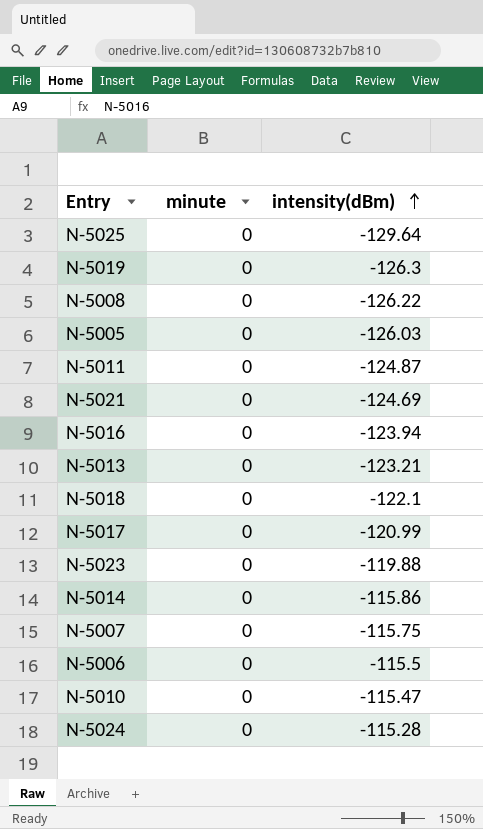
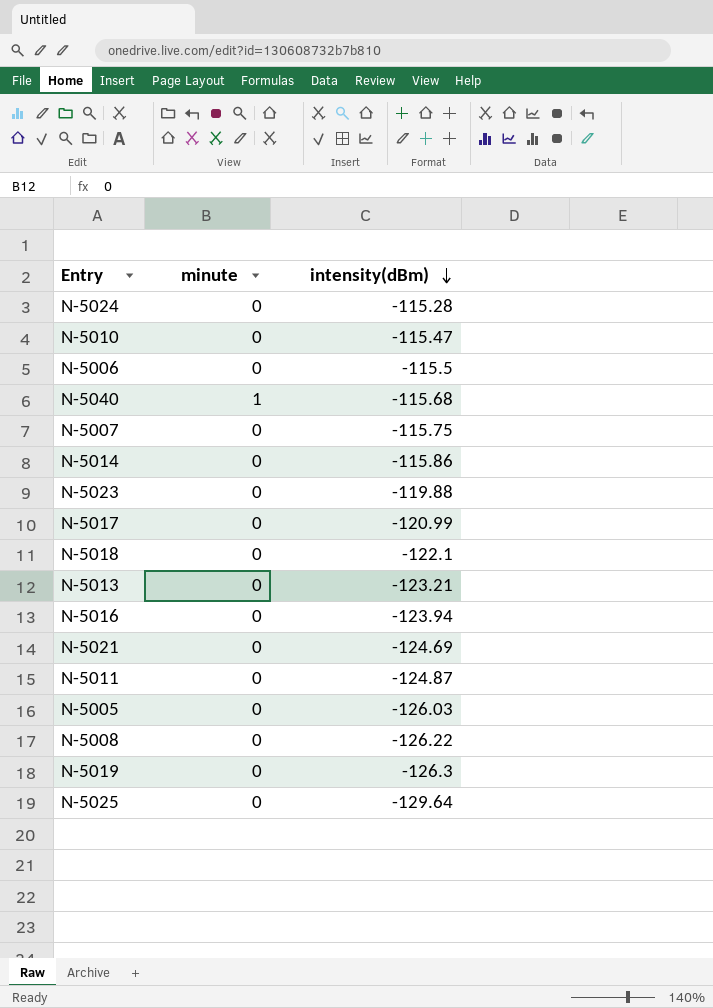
row order: intensity(dBm) ascending -> intensity(dBm) descending
row N-5040: none -> 1 | -115.68

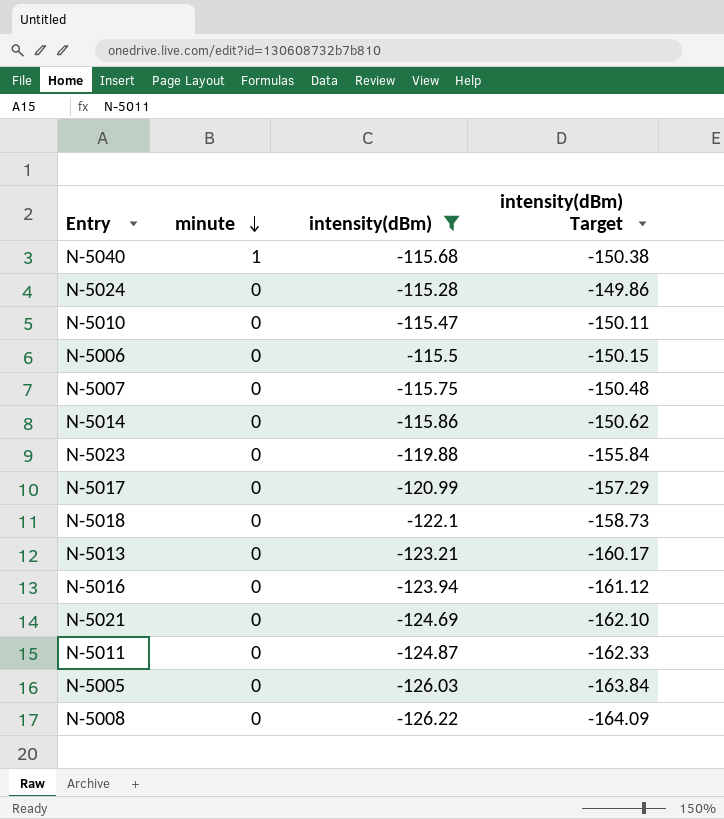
filter: none -> intensity(dBm) >= -126.22
row order: intensity(dBm) descending -> minute descending
column intensity(dBm) Target | formula: none -> [intensity(dBm)] * 1.3

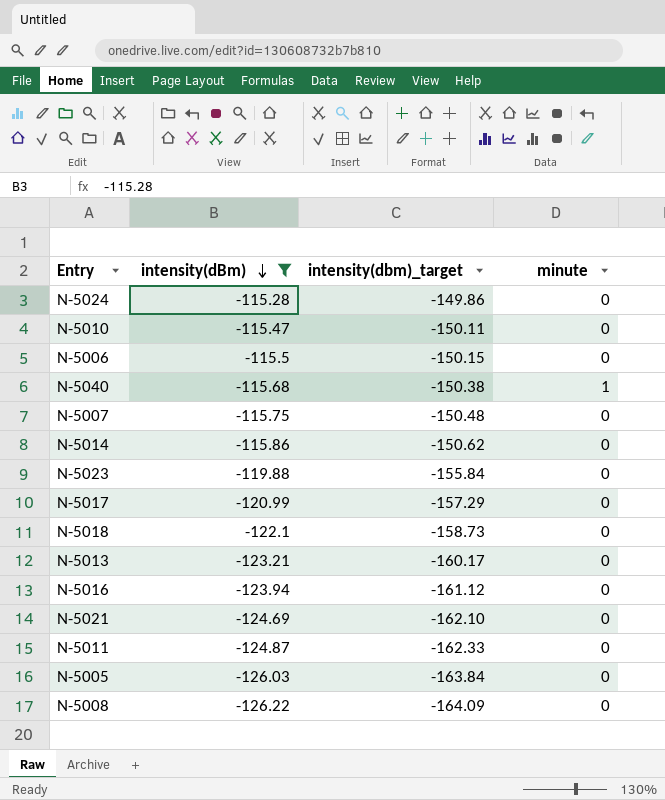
row order: minute descending -> intensity(dBm) descending
column name: intensity(dBm) Target -> intensity(dbm)_target
column minute | position: 2 -> 4

